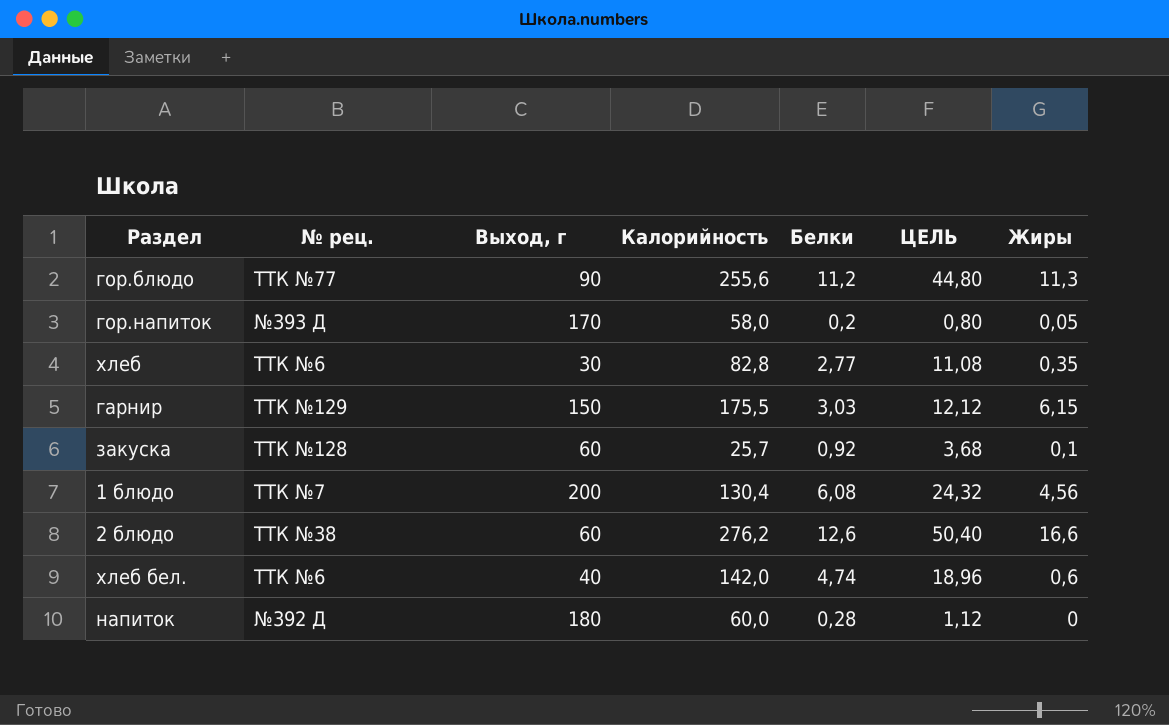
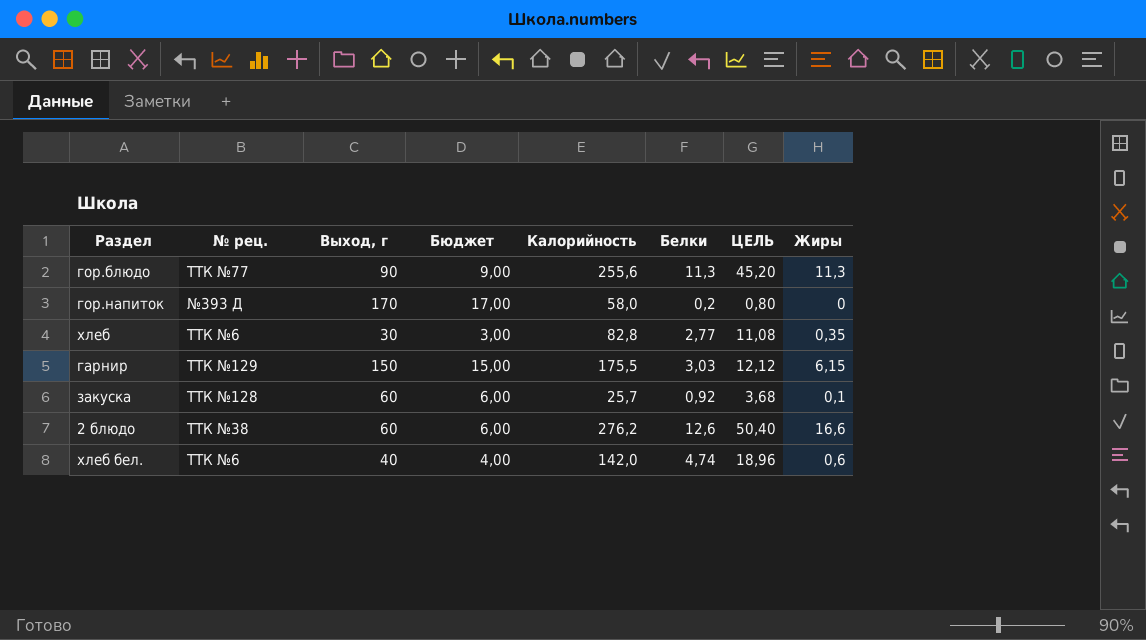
column Бюджет | formula: none -> [Выход, г] * 0,1
row 1 блюдо: ТТК №7 | 200 | 130,4 | 6,08 | 24,32 | 4,56 -> none
row напиток: №392 Д | 180 | 60,0 | 0,28 | 1,12 | 0 -> none
гор.блюдо | Белки: 11,2 -> 11,3
гор.блюдо | ЦЕЛЬ: 44,80 -> 45,20
гор.напиток | Жиры: 0,05 -> 0

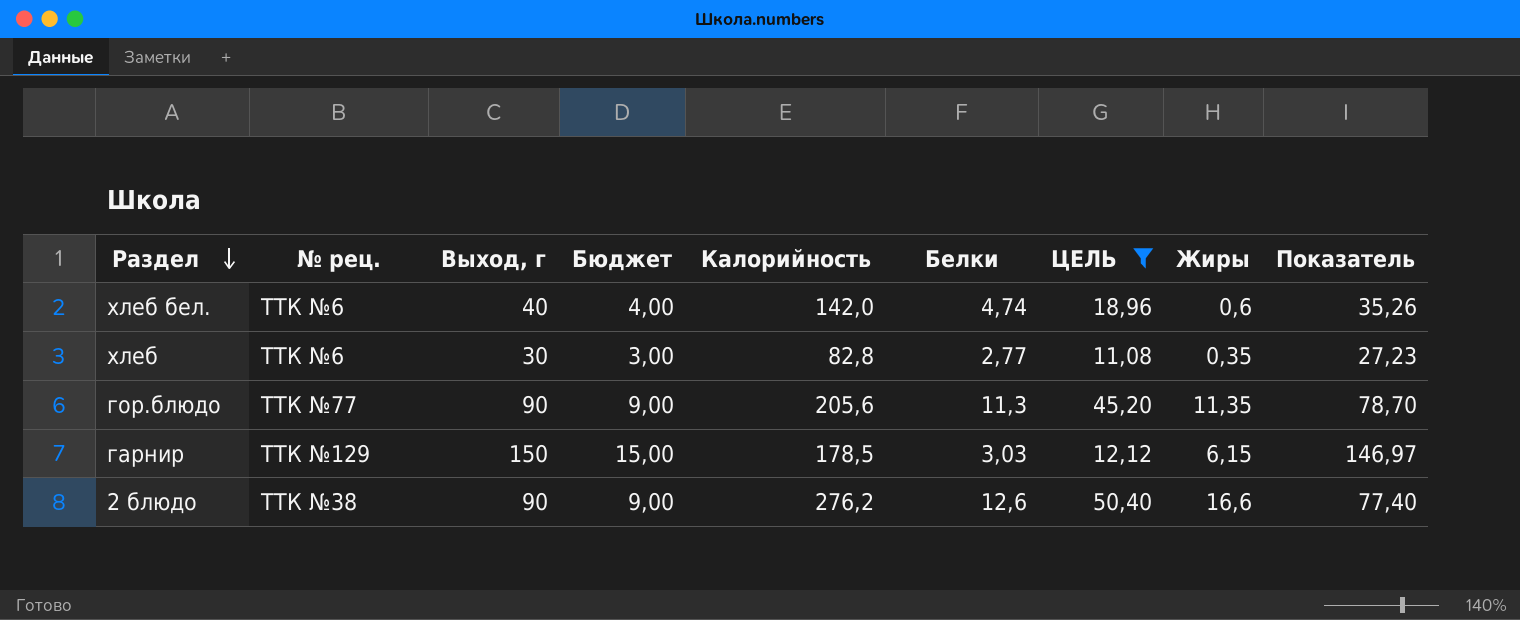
filter: none -> ЦЕЛЬ >= 11,08
row order: none -> Раздел descending
column Показатель | formula: none -> [Выход, г] - [Белки]
гор.блюдо | Калорийность: 255,6 -> 205,6
гор.блюдо | Жиры: 11,3 -> 11,35
гарнир | Калорийность: 175,5 -> 178,5
2 блюдо | Выход, г: 60 -> 90
2 блюдо | Бюджет: 6,00 -> 9,00

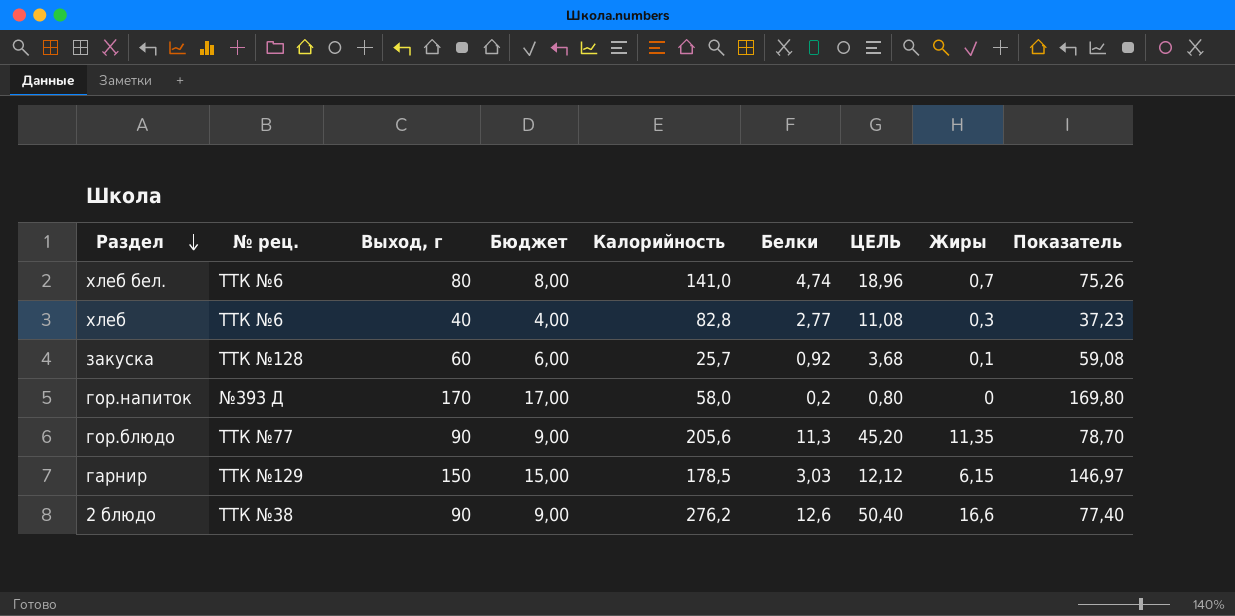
filter: ЦЕЛЬ >= 11,08 -> none
хлеб бел. | Выход, г: 40 -> 80
хлеб бел. | Бюджет: 4,00 -> 8,00
хлеб бел. | Калорийность: 142,0 -> 141,0
хлеб бел. | Жиры: 0,6 -> 0,7
хлеб бел. | Показатель: 35,26 -> 75,26
хлеб | Выход, г: 30 -> 40
хлеб | Бюджет: 3,00 -> 4,00
хлеб | Жиры: 0,35 -> 0,3
хлеб | Показатель: 27,23 -> 37,23

